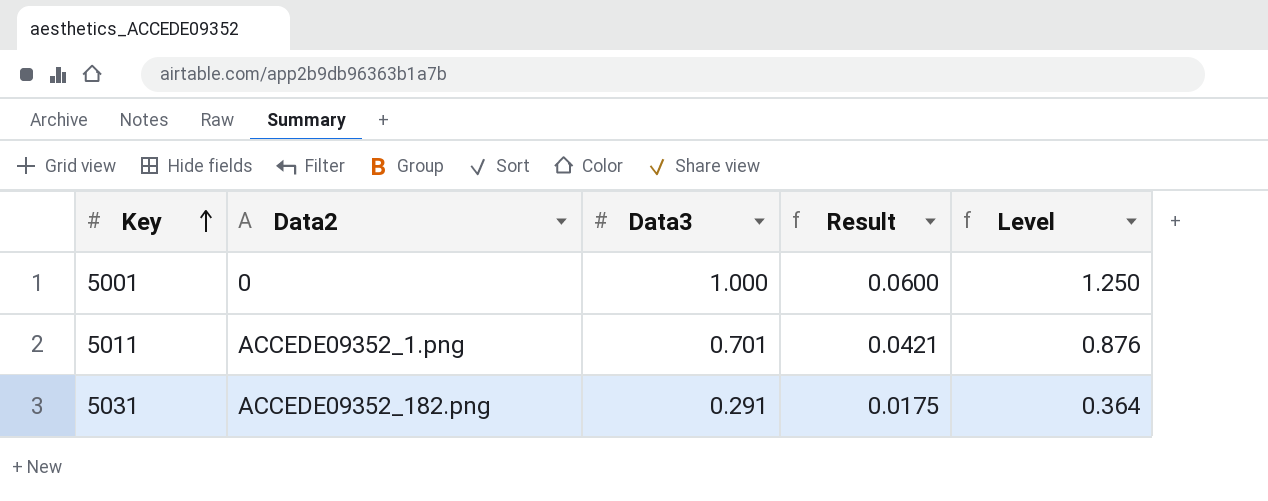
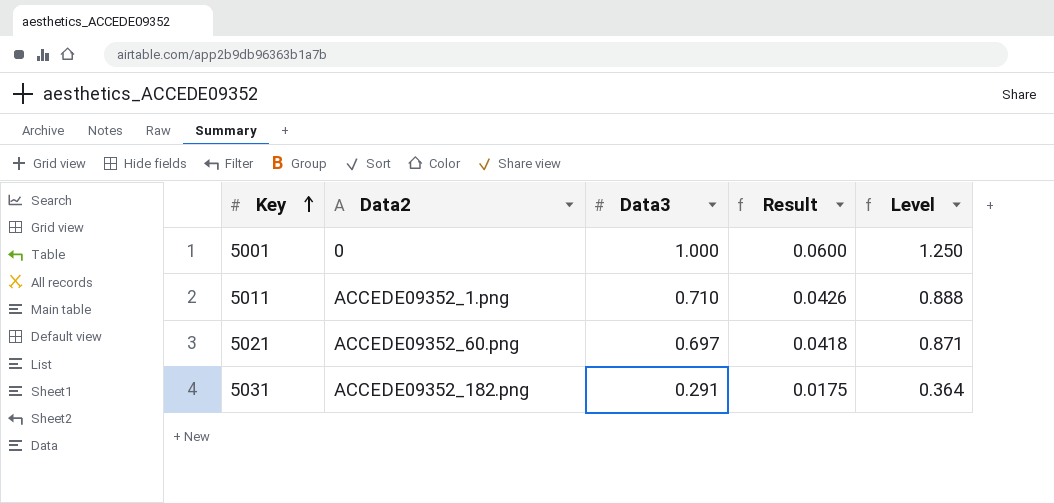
5011 | Data3: 0.701 -> 0.710
5011 | Result: 0.0421 -> 0.0426
5011 | Level: 0.876 -> 0.888
row 5021: none -> ACCEDE09352_60.png | 0.697 | 0.0418 | 0.871

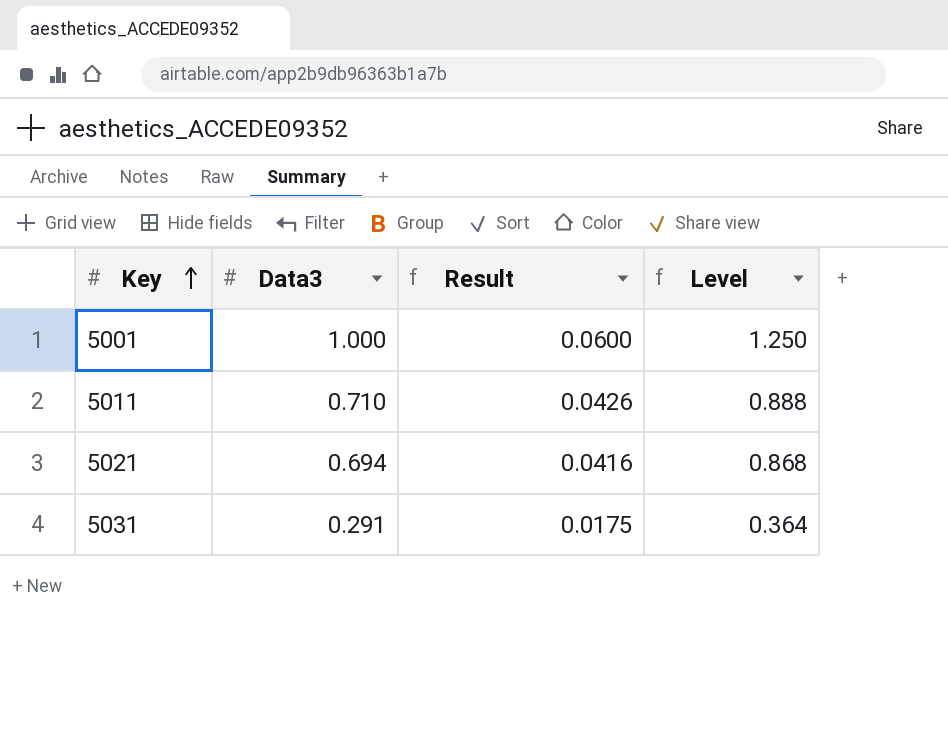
column Data2 | position: 2 -> none
5021 | Data3: 0.697 -> 0.694
5021 | Result: 0.0418 -> 0.0416
5021 | Level: 0.871 -> 0.868

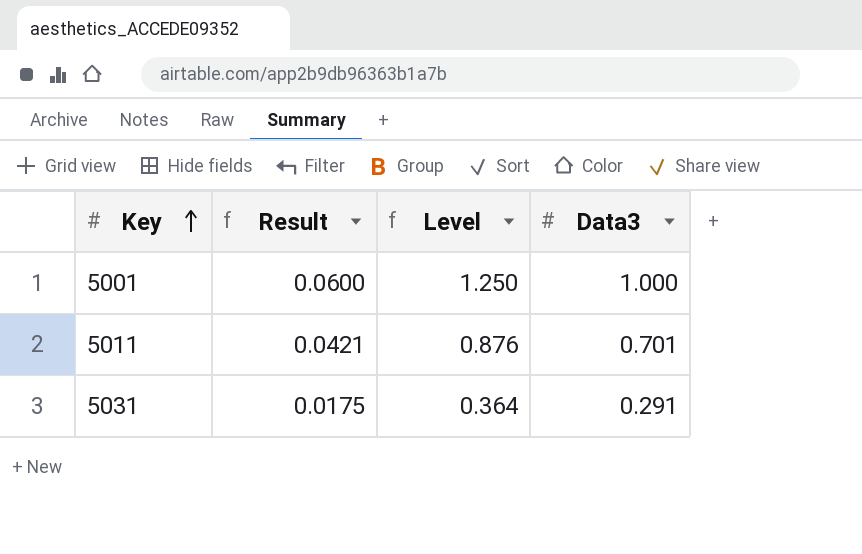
column Data3 | position: 2 -> 4
row 5021: 0.694 | 0.0416 | 0.868 -> none
5011 | Result: 0.0426 -> 0.0421
5011 | Level: 0.888 -> 0.876
5011 | Data3: 0.710 -> 0.701

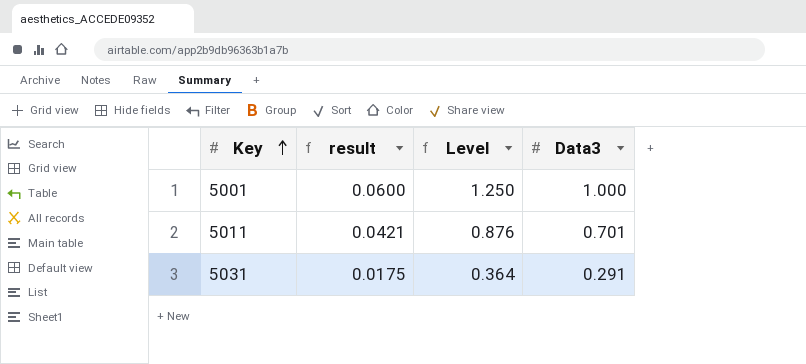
column name: Result -> result

